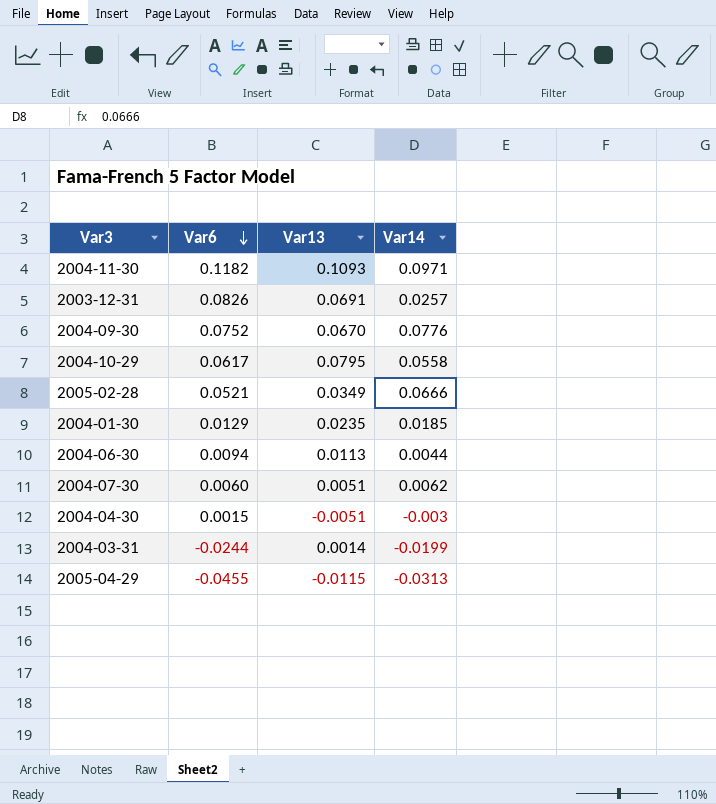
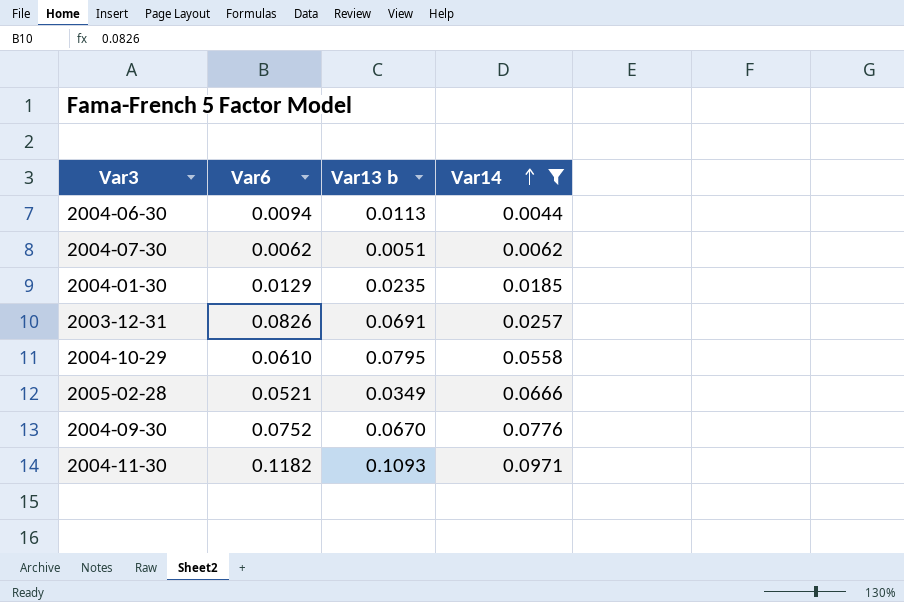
filter: none -> Var14 >= 0.0044
row order: Var6 descending -> Var14 ascending
column name: Var13 -> Var13 b
2004-07-30 | Var6: 0.0060 -> 0.0062
2004-10-29 | Var6: 0.0617 -> 0.0610

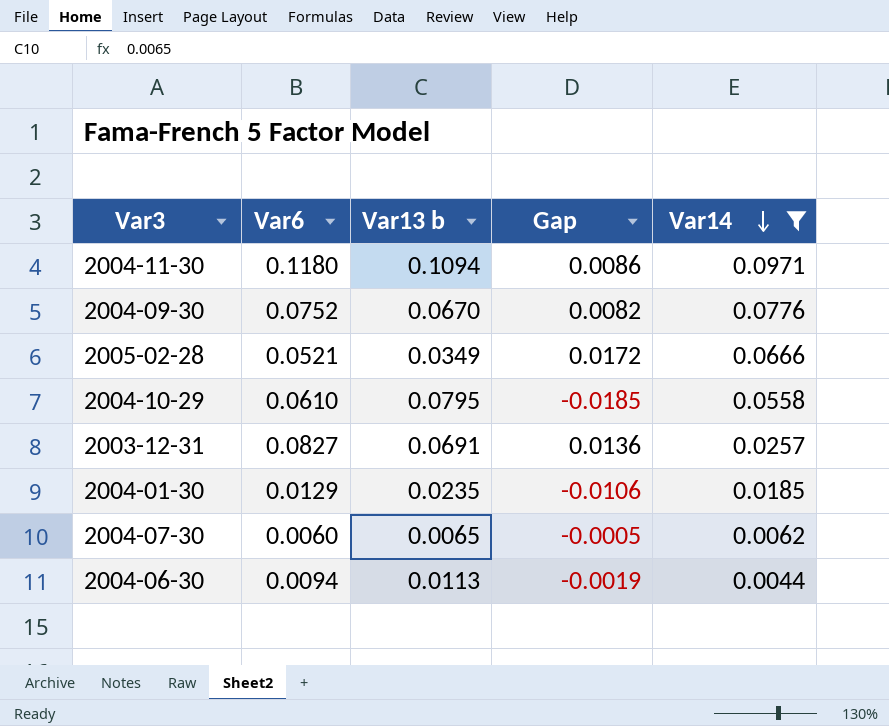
row order: Var14 ascending -> Var14 descending
column Gap | formula: none -> [Var6] - [Var13 b]
2004-11-30 | Var6: 0.1182 -> 0.1180
2004-11-30 | Var13 b: 0.1093 -> 0.1094
2003-12-31 | Var6: 0.0826 -> 0.0827
2004-07-30 | Var6: 0.0062 -> 0.0060
2004-07-30 | Var13 b: 0.0051 -> 0.0065

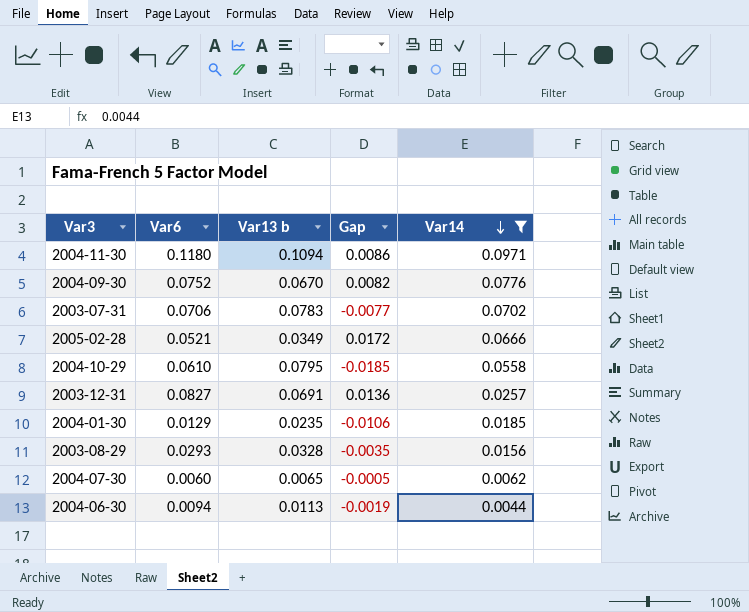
row 2003-07-31: none -> 0.0706 | 0.0783 | -0.0077 | 0.0702
row 2003-08-29: none -> 0.0293 | 0.0328 | -0.0035 | 0.0156

